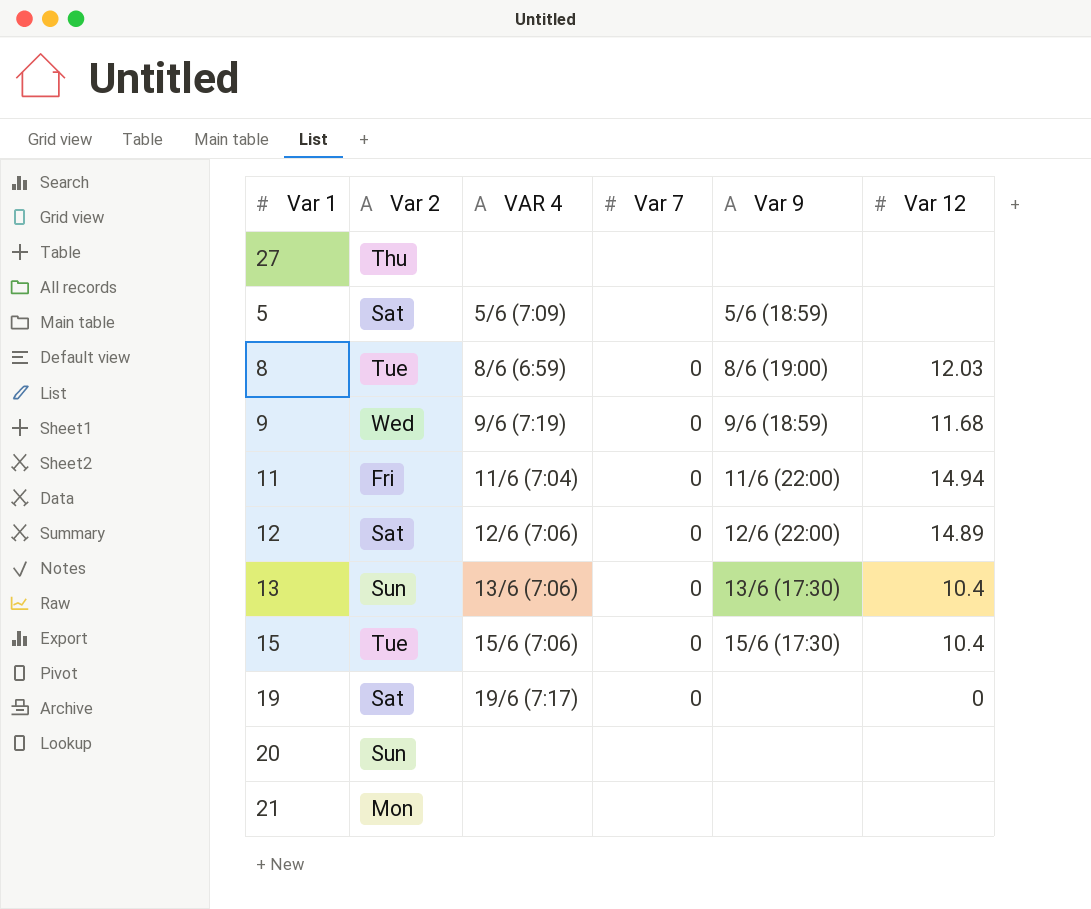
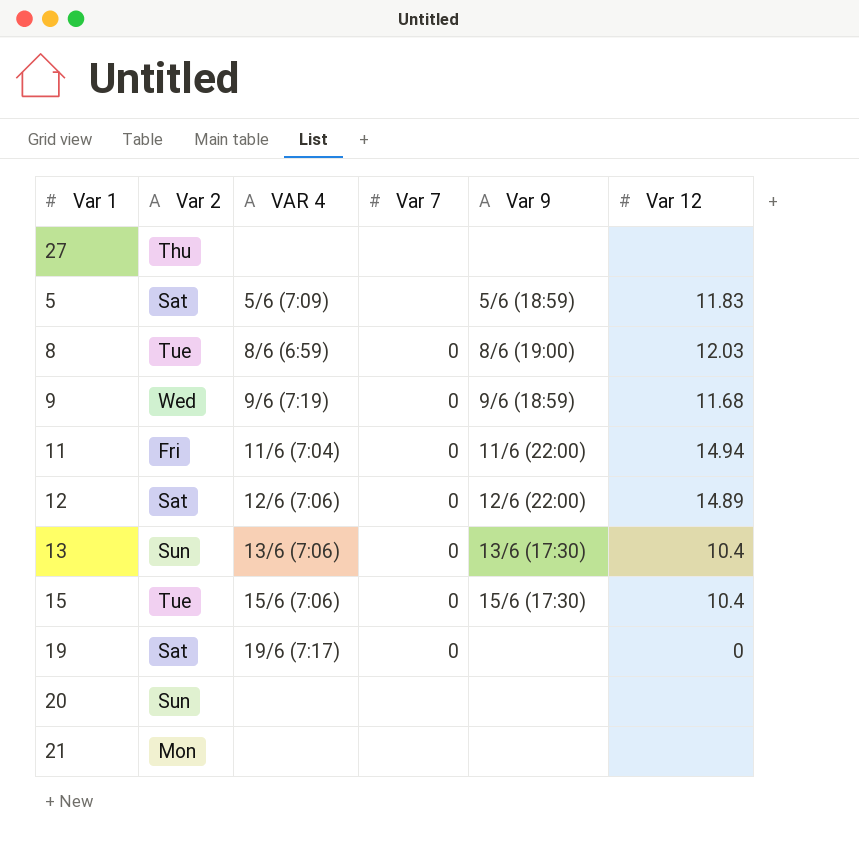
5 | Var 12: none -> 11.83

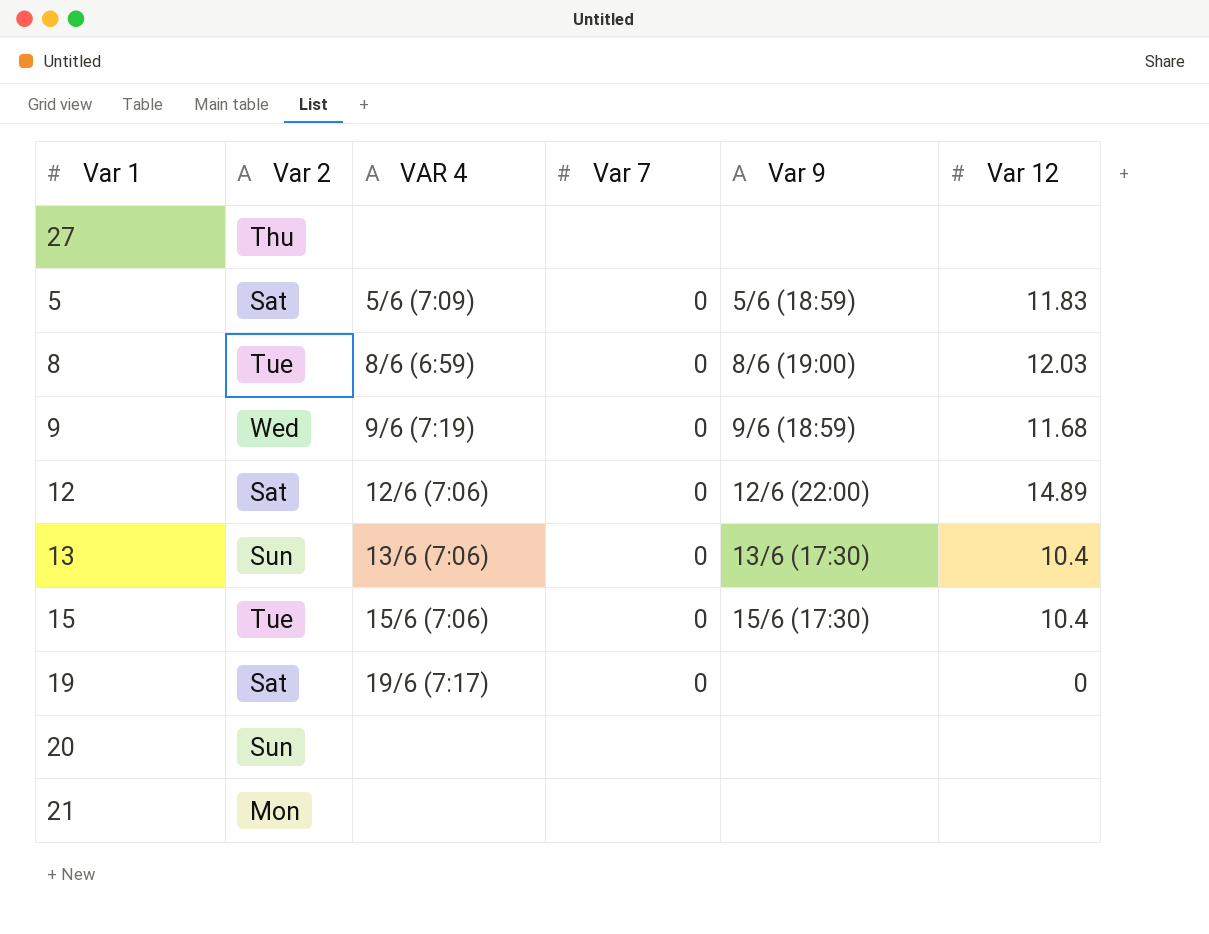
row 11: Fri | 11/6 (7:04) | 0 | 11/6 (22:00) | 14.94 -> none
5 | Var 7: none -> 0

